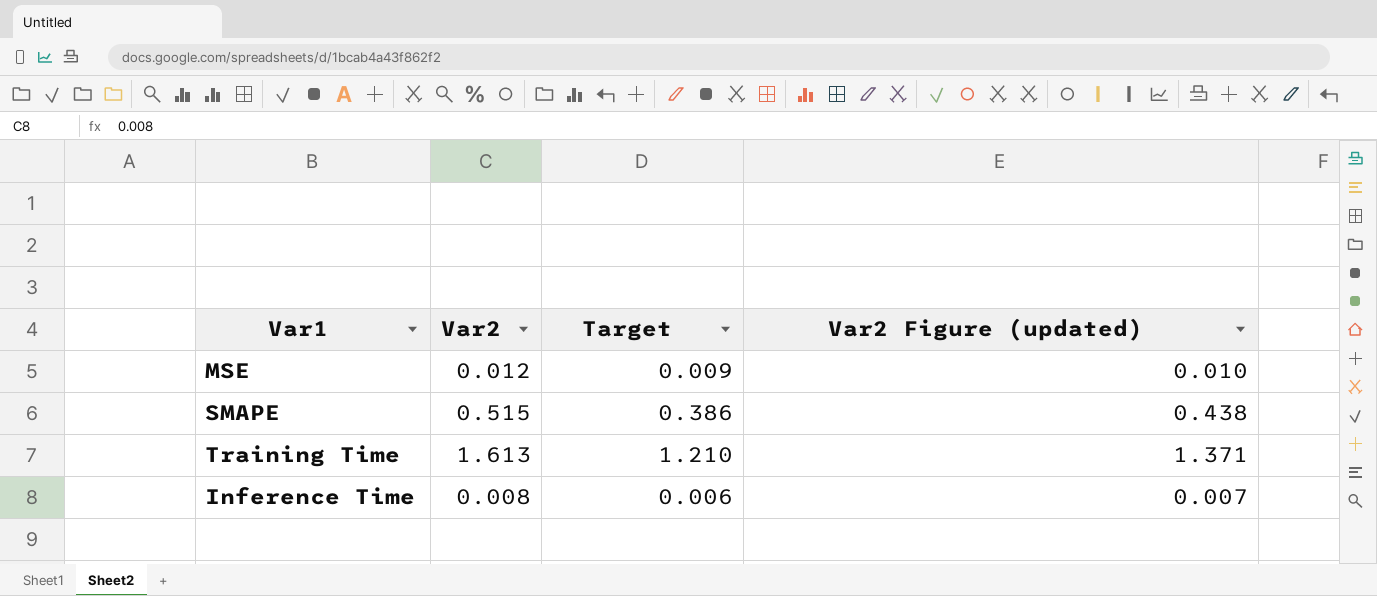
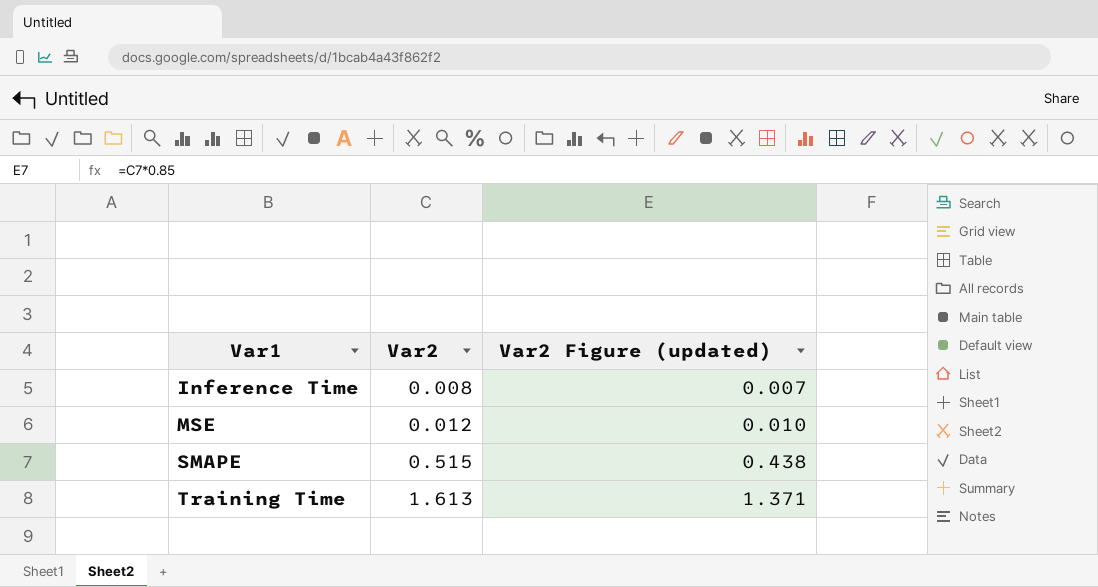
row order: none -> Var1 ascending
column Target | formula: [Var2] * 0.75 -> none

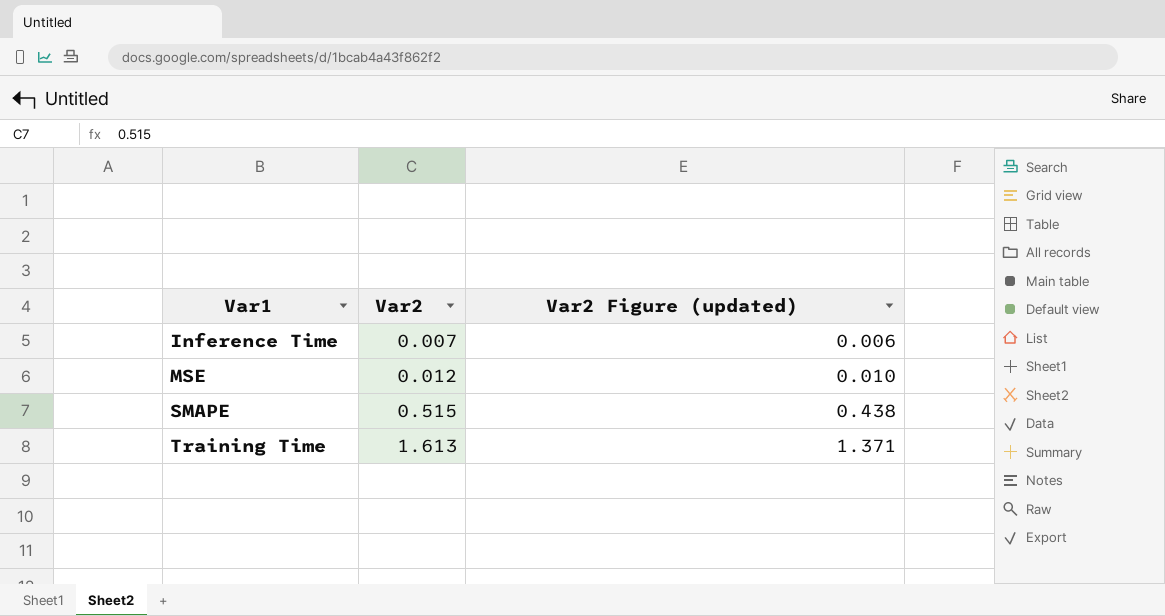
Inference Time | Var2: 0.008 -> 0.007
Inference Time | Var2 Figure (updated): 0.007 -> 0.006

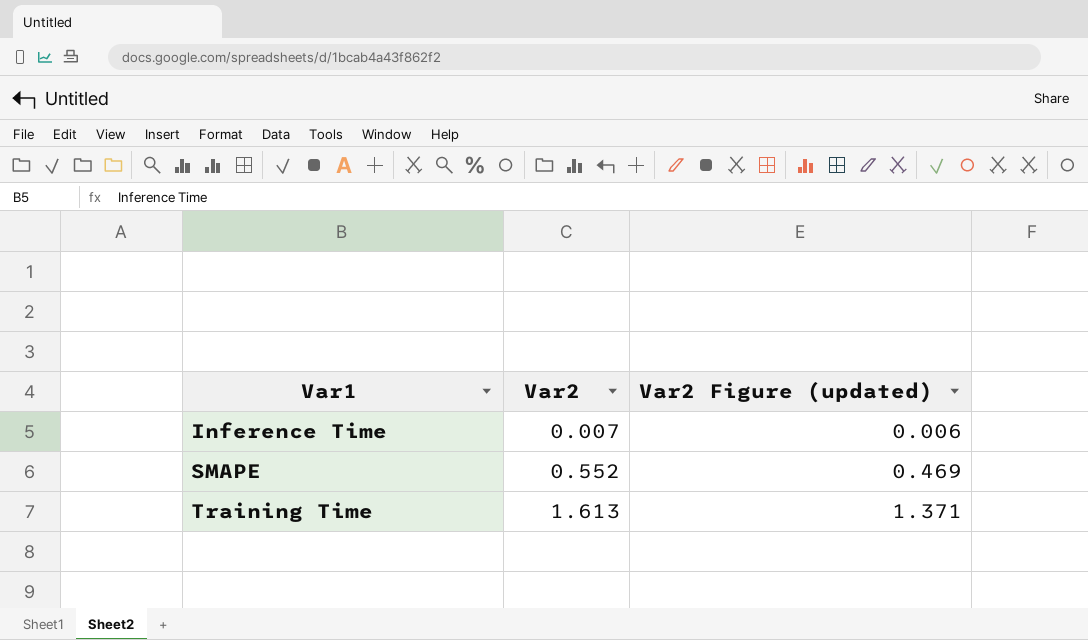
row MSE: 0.012 | 0.010 -> none
SMAPE | Var2: 0.515 -> 0.552
SMAPE | Var2 Figure (updated): 0.438 -> 0.469

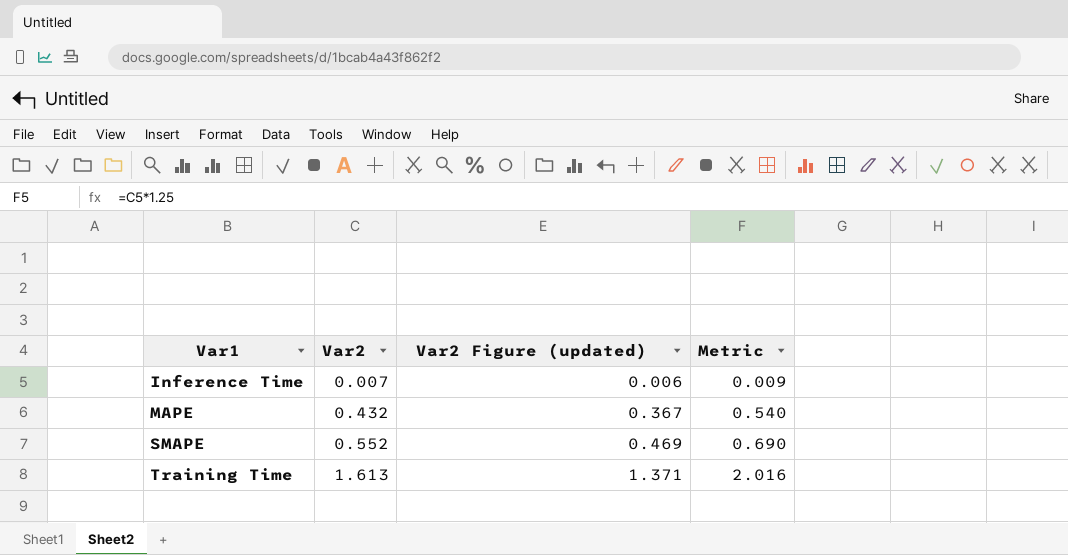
column Metric | formula: none -> [Var2] * 1.25
row MAPE: none -> 0.432 | 0.367 | 0.540

